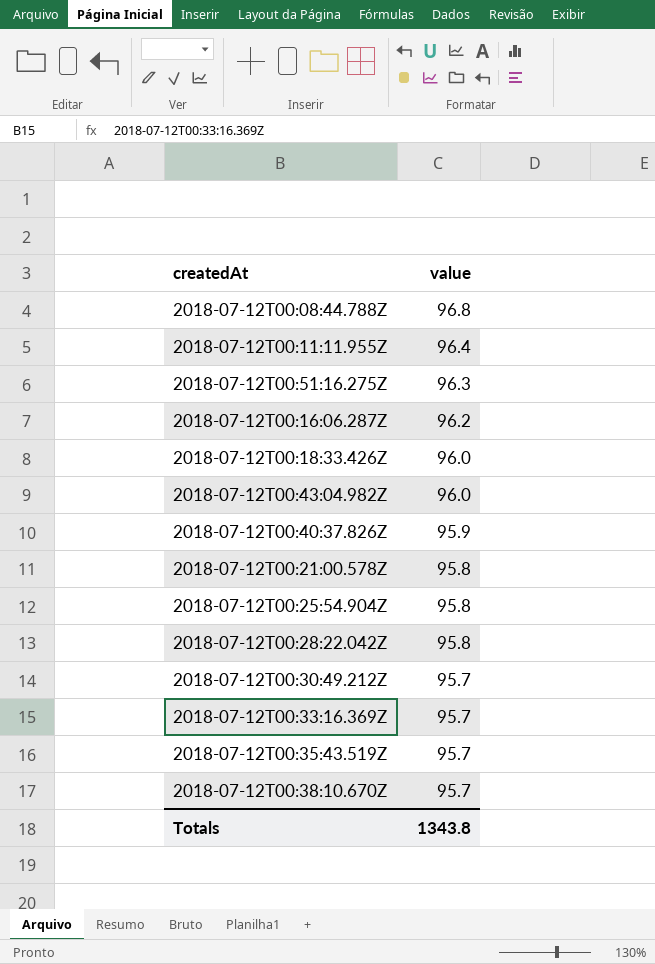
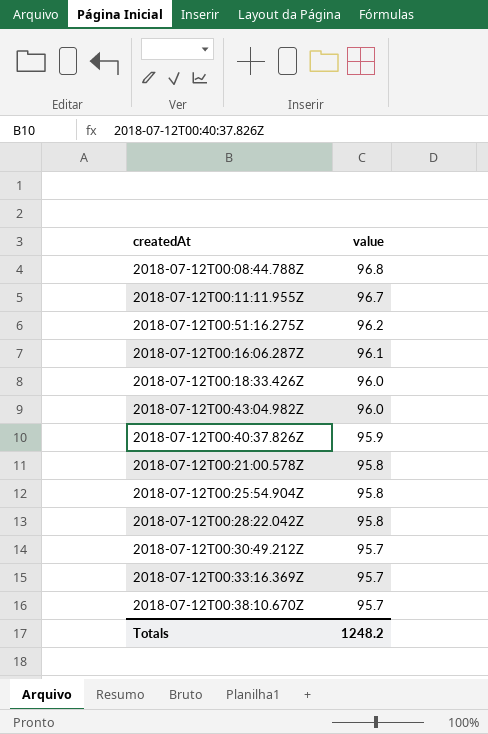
row 2018-07-12T00:35:43.519Z: 95.7 -> none
2018-07-12T00:11:11.955Z | value: 96.4 -> 96.7
2018-07-12T00:51:16.275Z | value: 96.3 -> 96.2
2018-07-12T00:16:06.287Z | value: 96.2 -> 96.1
Totals | value: 1343.8 -> 1248.2

